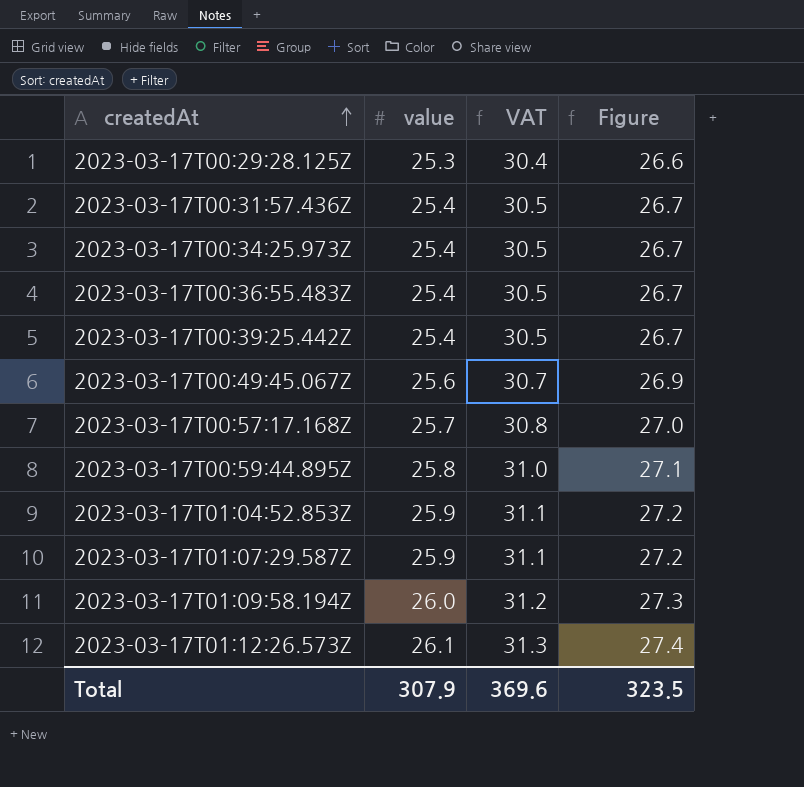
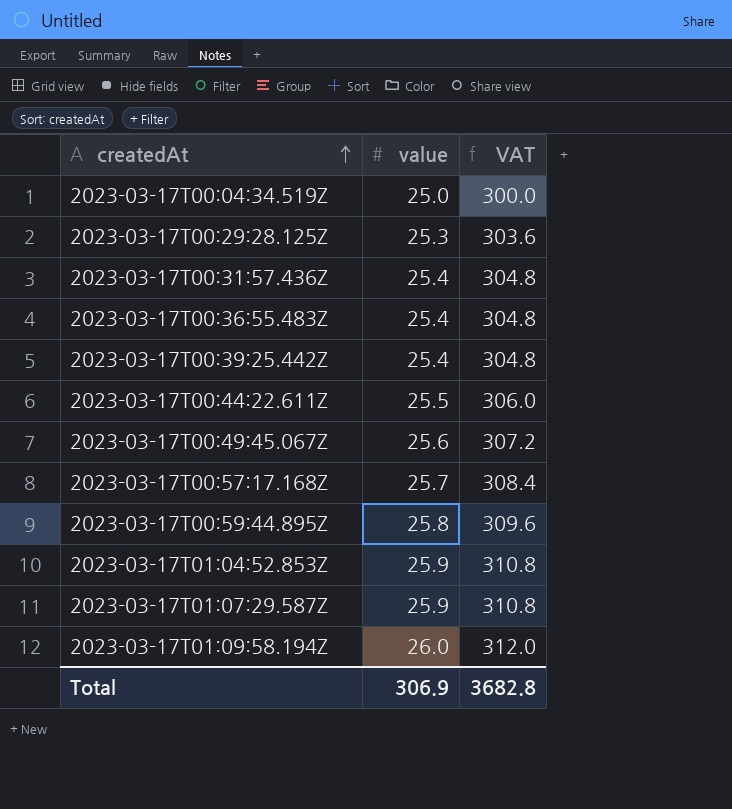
column Figure | formula: [value] * 1.05 -> none
column VAT | formula: [value] * 1.2 -> [value] * 12
row 2023-03-17T00:34:25.973Z: 25.4 | 30.5 | 26.7 -> none
row 2023-03-17T01:12:26.573Z: 26.1 | 31.3 | 27.4 -> none
row 2023-03-17T00:04:34.519Z: none -> 25.0 | 300.0
row 2023-03-17T00:44:22.611Z: none -> 25.5 | 306.0
Total | value: 307.9 -> 306.9
Total | VAT: 369.6 -> 3682.8

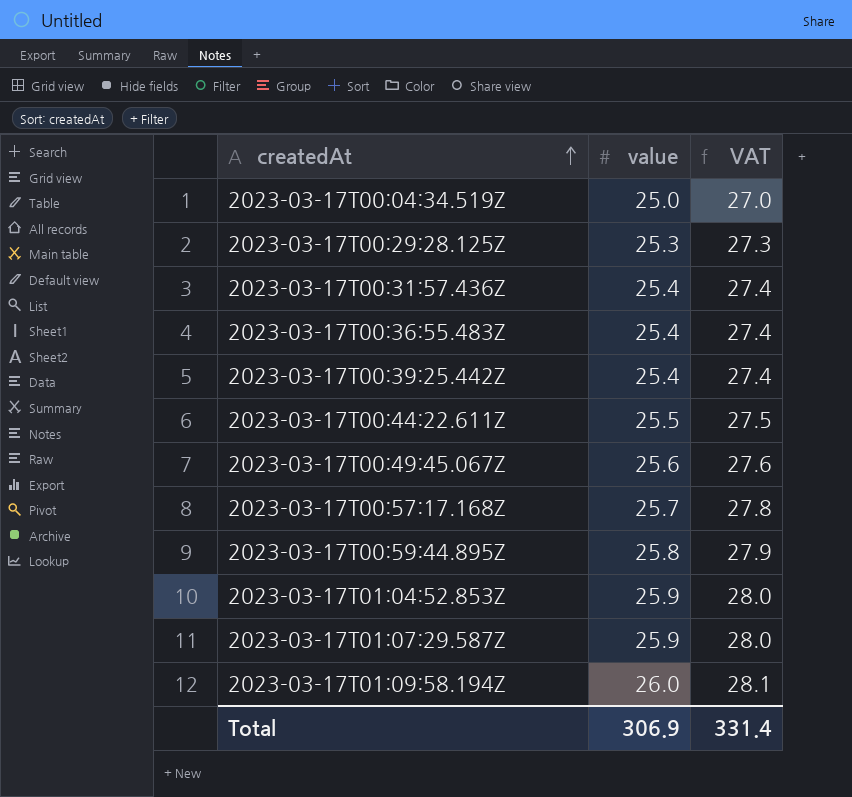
column VAT | formula: [value] * 12 -> [value] * 1.08
Total | VAT: 3682.8 -> 331.4

